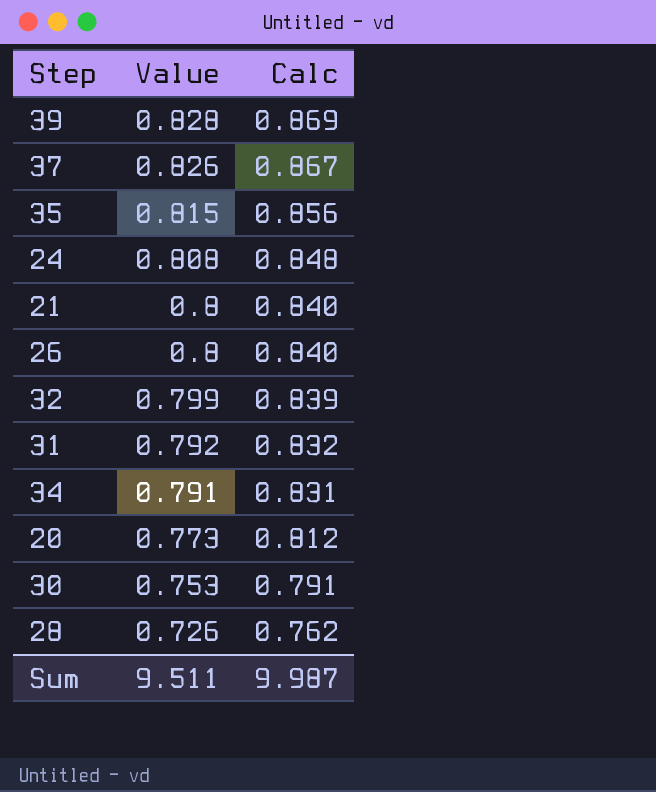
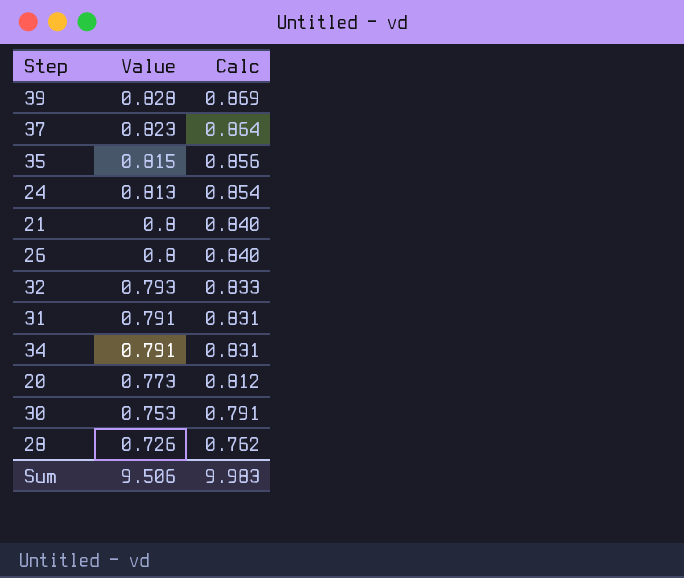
37 | Value: 0.826 -> 0.823
37 | Calc: 0.867 -> 0.864
24 | Value: 0.808 -> 0.813
24 | Calc: 0.848 -> 0.854
32 | Value: 0.799 -> 0.793
32 | Calc: 0.839 -> 0.833
31 | Value: 0.792 -> 0.791
31 | Calc: 0.832 -> 0.831
Sum | Value: 9.511 -> 9.506
Sum | Calc: 9.987 -> 9.983

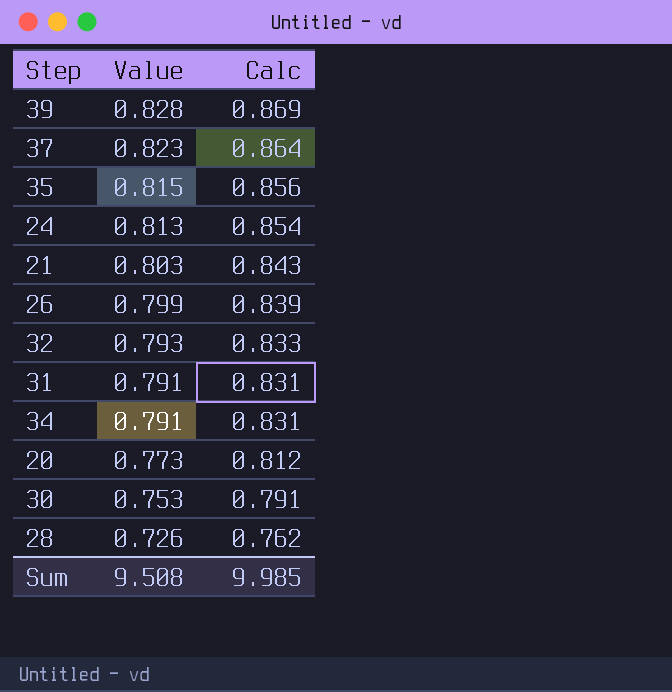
21 | Value: 0.8 -> 0.803
21 | Calc: 0.840 -> 0.843
26 | Value: 0.8 -> 0.799
26 | Calc: 0.840 -> 0.839
Sum | Value: 9.506 -> 9.508
Sum | Calc: 9.983 -> 9.985

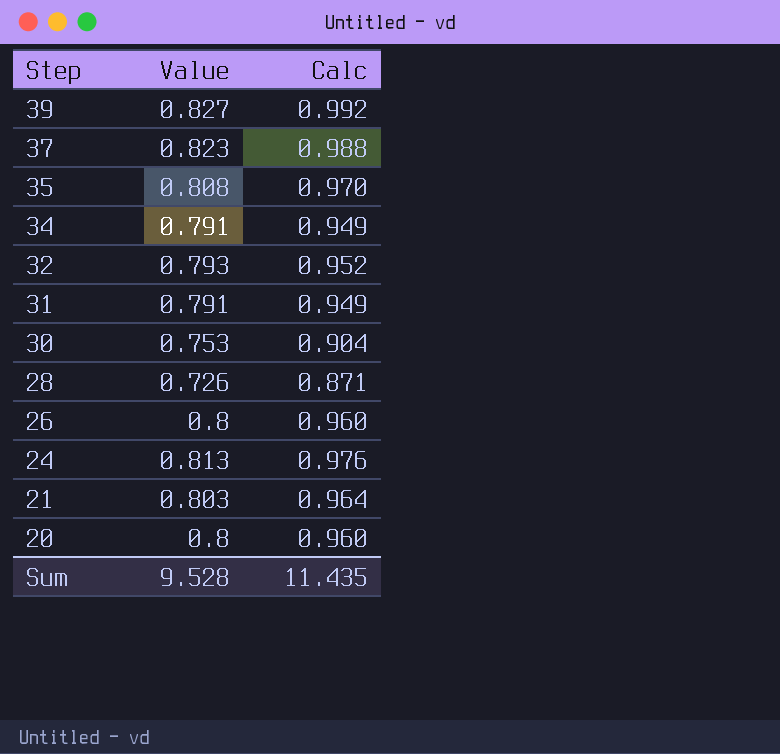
row order: Value descending -> Step descending
column Calc | formula: [Value] * 1.05 -> [Value] * 1.2
39 | Value: 0.828 -> 0.827
35 | Value: 0.815 -> 0.808
26 | Value: 0.799 -> 0.8
20 | Value: 0.773 -> 0.8
Sum | Value: 9.508 -> 9.528
Sum | Calc: 9.985 -> 11.435

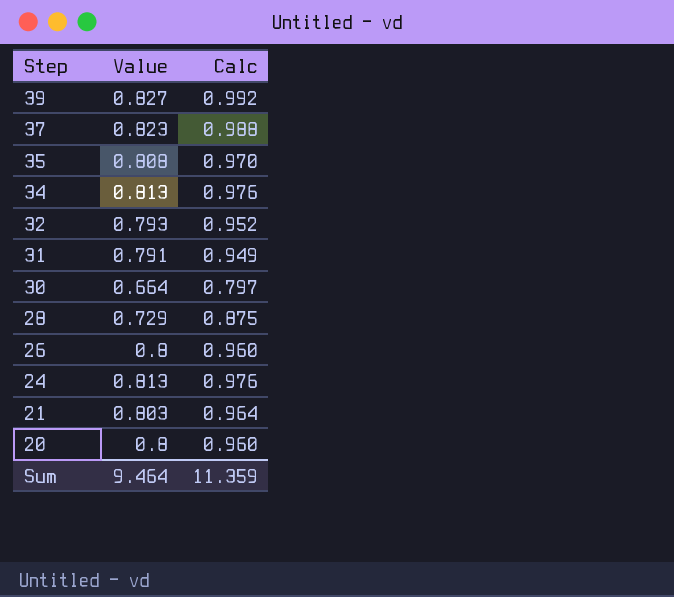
34 | Value: 0.791 -> 0.813
34 | Calc: 0.949 -> 0.976
30 | Value: 0.753 -> 0.664
30 | Calc: 0.904 -> 0.797
28 | Value: 0.726 -> 0.729
28 | Calc: 0.871 -> 0.875
Sum | Value: 9.528 -> 9.464
Sum | Calc: 11.435 -> 11.359

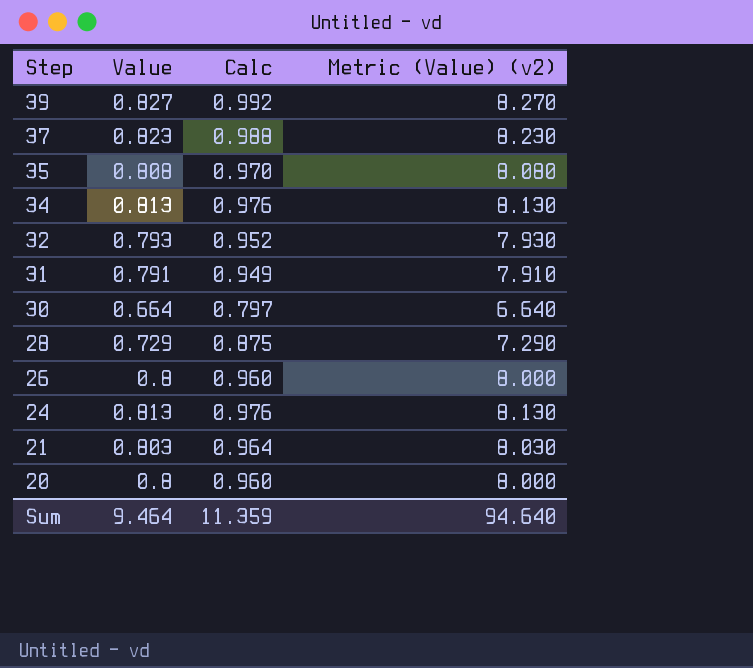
column Metric (Value) (v2) | formula: none -> [Value] * 10

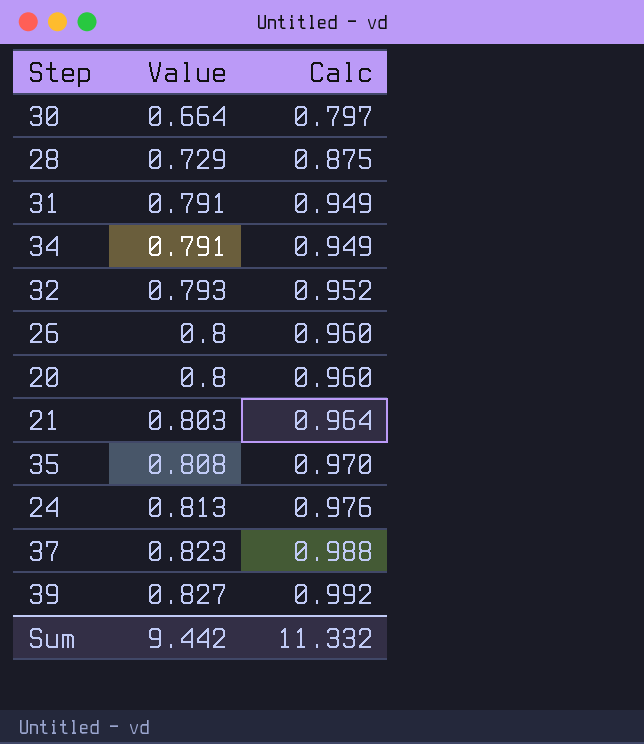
row order: Step descending -> Value ascending
column Metric (Value) (v2) | formula: [Value] * 10 -> none
34 | Value: 0.813 -> 0.791
34 | Calc: 0.976 -> 0.949
Sum | Value: 9.464 -> 9.442
Sum | Calc: 11.359 -> 11.332

